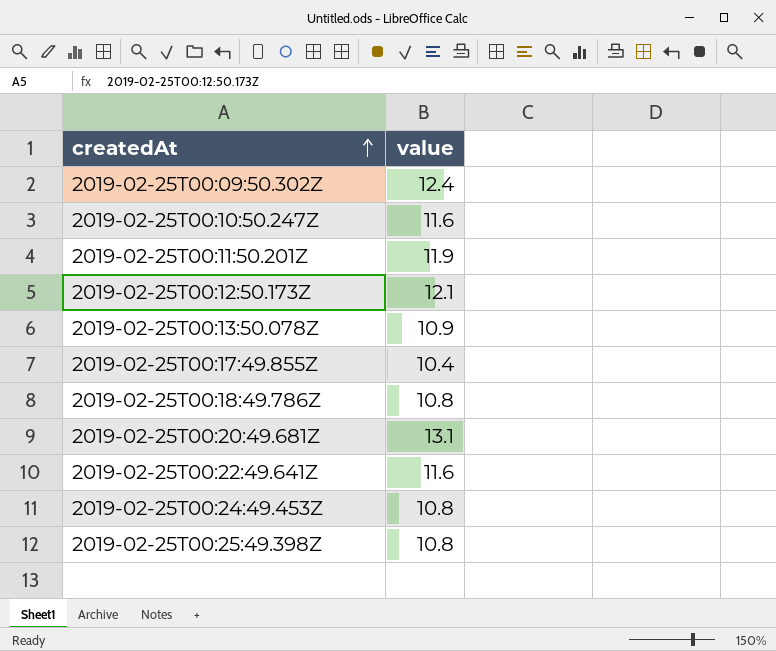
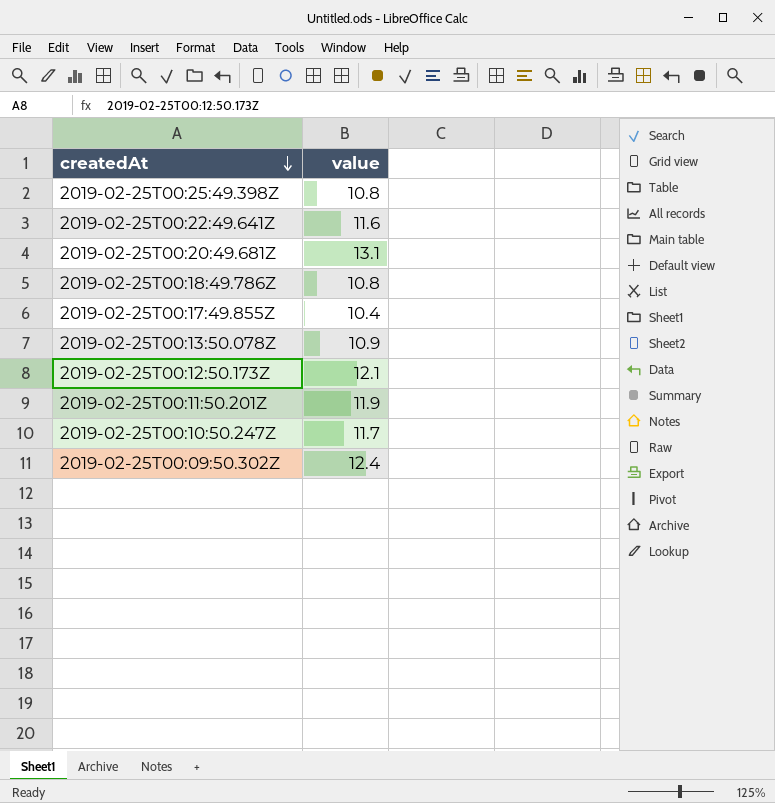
row order: createdAt ascending -> createdAt descending
row 2019-02-25T00:24:49.453Z: 10.8 -> none
2019-02-25T00:10:50.247Z | value: 11.6 -> 11.7

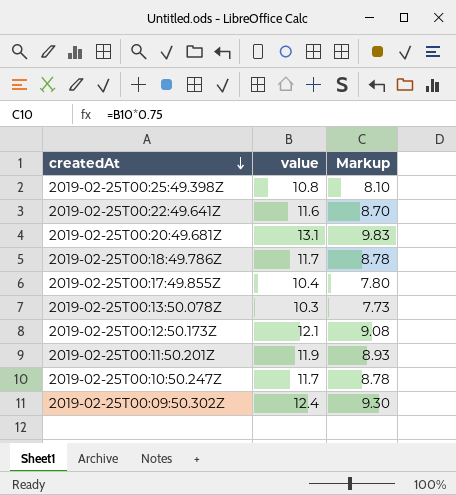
column Markup | formula: none -> [value] * 0.75
2019-02-25T00:18:49.786Z | value: 10.8 -> 11.7
2019-02-25T00:13:50.078Z | value: 10.9 -> 10.3

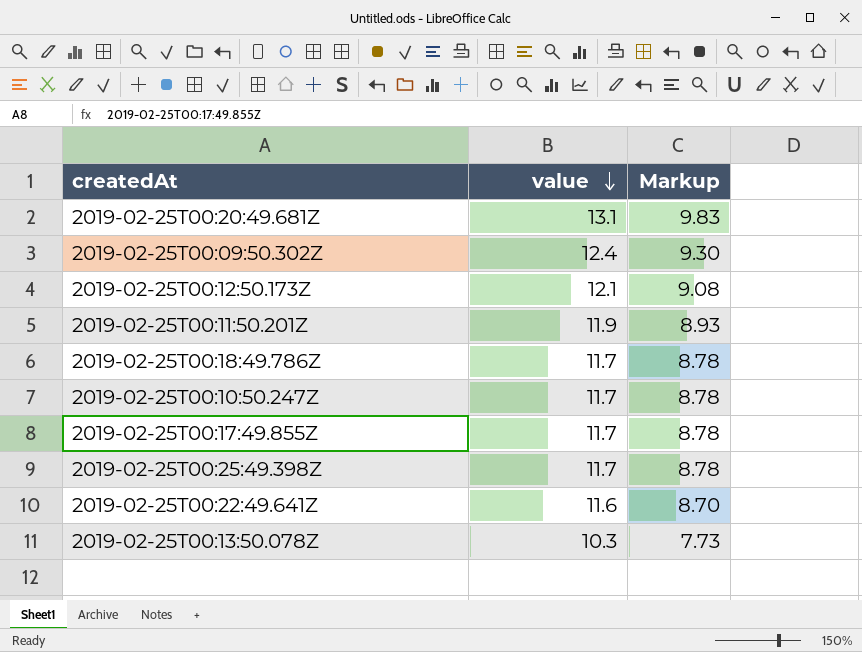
row order: createdAt descending -> value descending
2019-02-25T00:17:49.855Z | value: 10.4 -> 11.7
2019-02-25T00:17:49.855Z | Markup: 7.80 -> 8.78
2019-02-25T00:25:49.398Z | value: 10.8 -> 11.7
2019-02-25T00:25:49.398Z | Markup: 8.10 -> 8.78

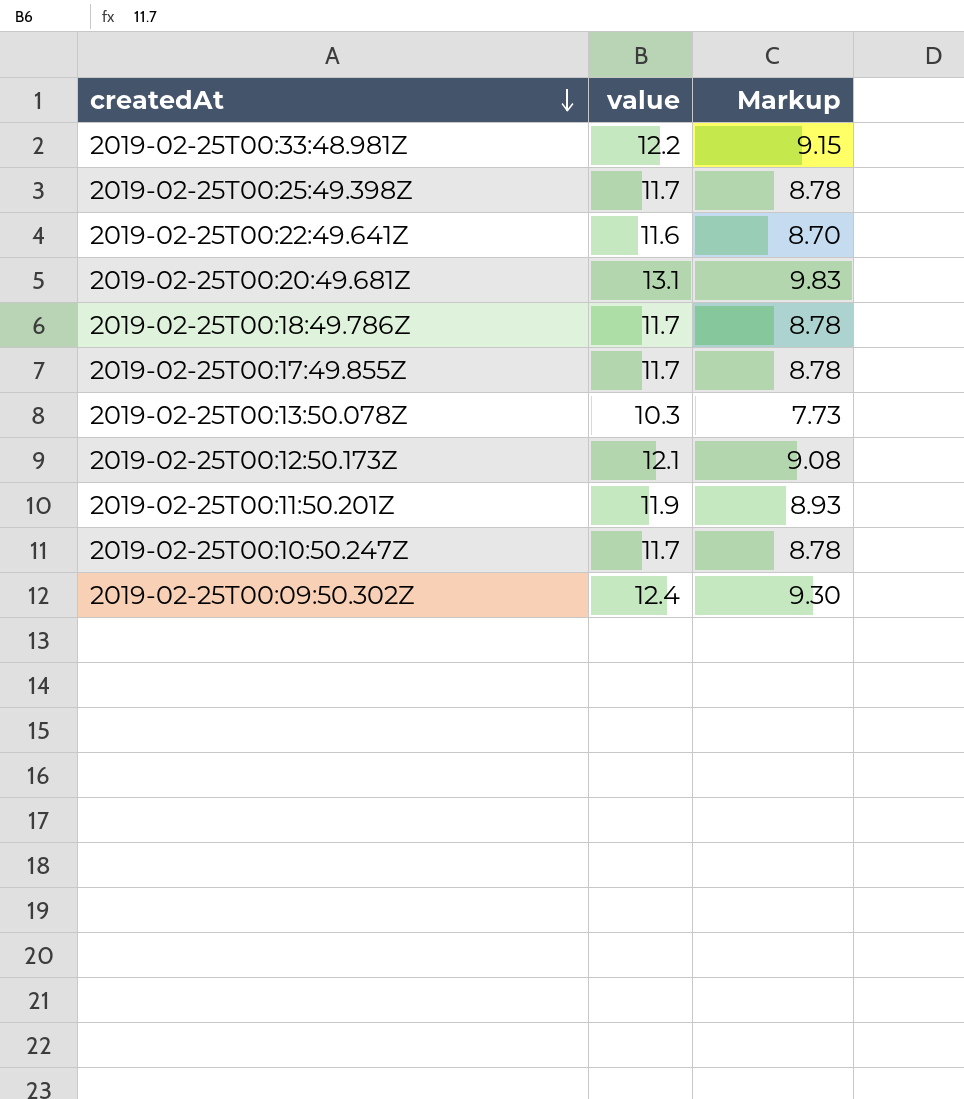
row order: value descending -> createdAt descending
row 2019-02-25T00:33:48.981Z: none -> 12.2 | 9.15

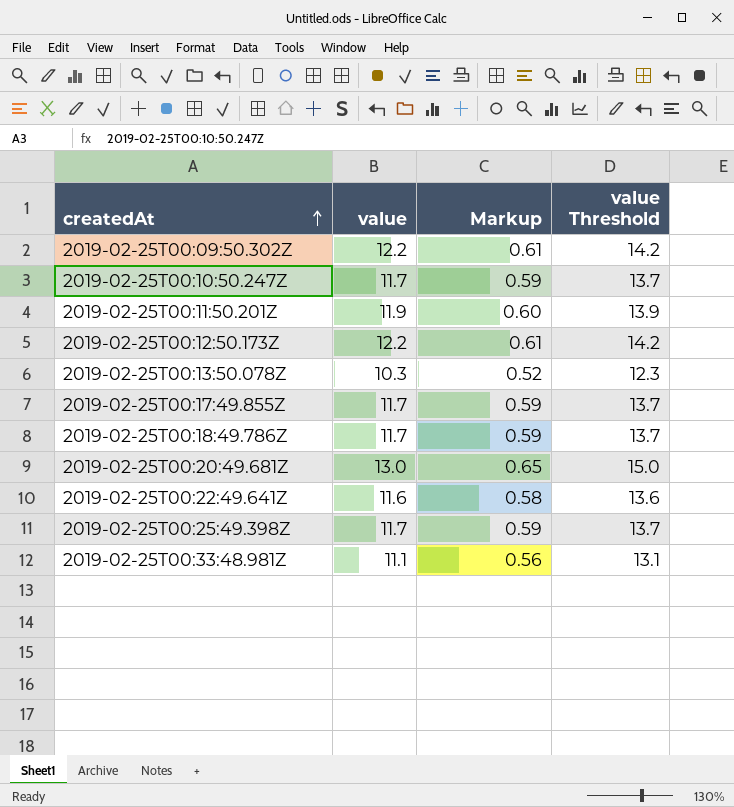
row order: createdAt descending -> createdAt ascending
column Markup | formula: [value] * 0.75 -> [value] * 0.05
column value Threshold | formula: none -> [value] + 2
2019-02-25T00:09:50.302Z | value: 12.4 -> 12.2
2019-02-25T00:12:50.173Z | value: 12.1 -> 12.2
2019-02-25T00:20:49.681Z | value: 13.1 -> 13.0
2019-02-25T00:33:48.981Z | value: 12.2 -> 11.1

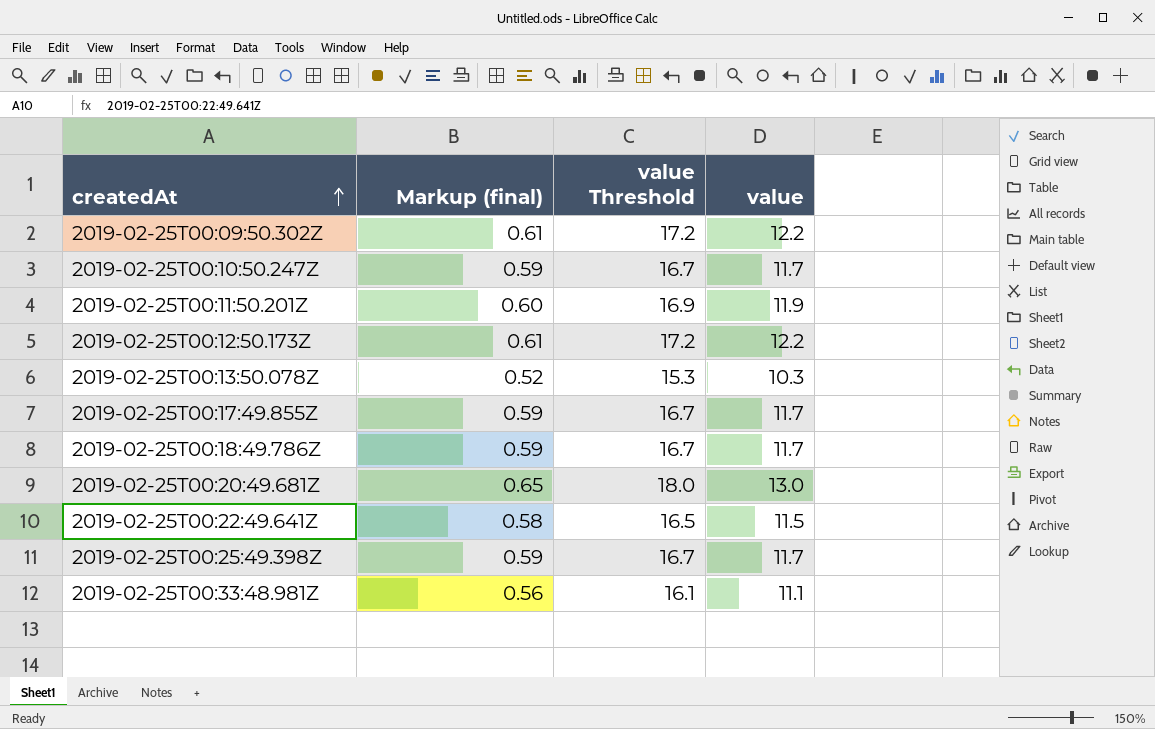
column name: Markup -> Markup (final)
column value Threshold | formula: [value] + 2 -> [value] + 5
column value | position: 2 -> 4
2019-02-25T00:22:49.641Z | value: 11.6 -> 11.5

